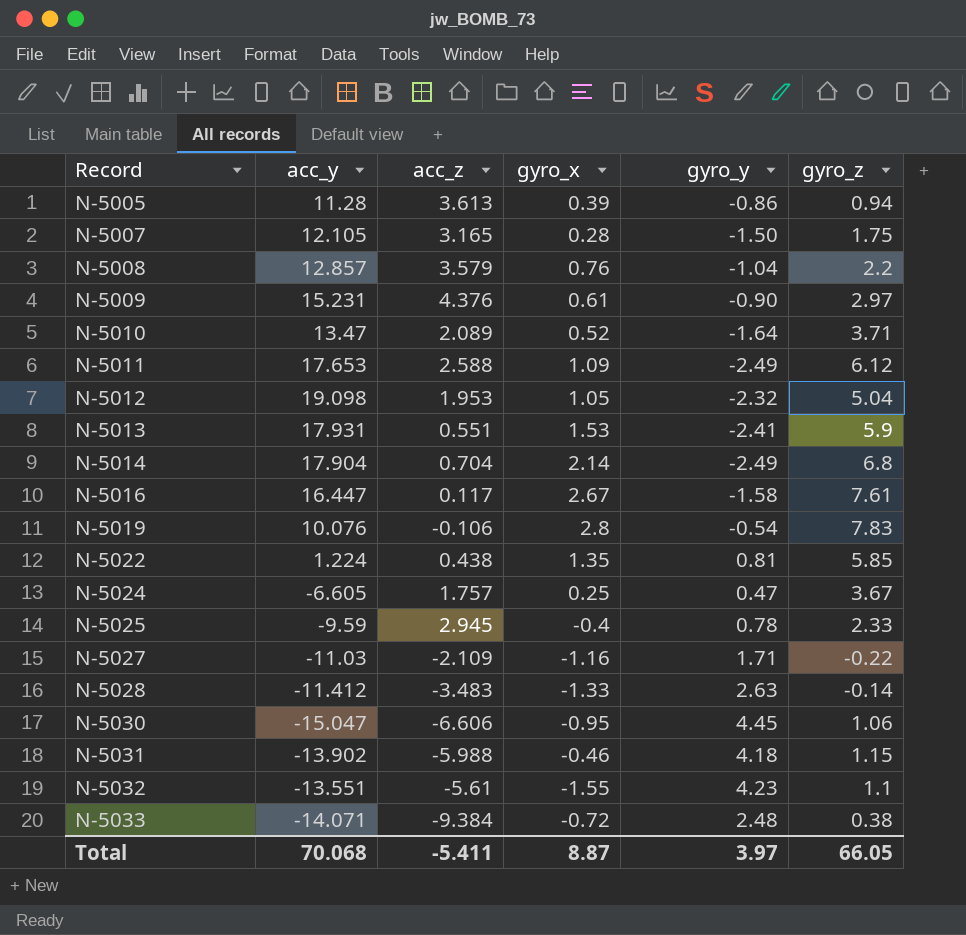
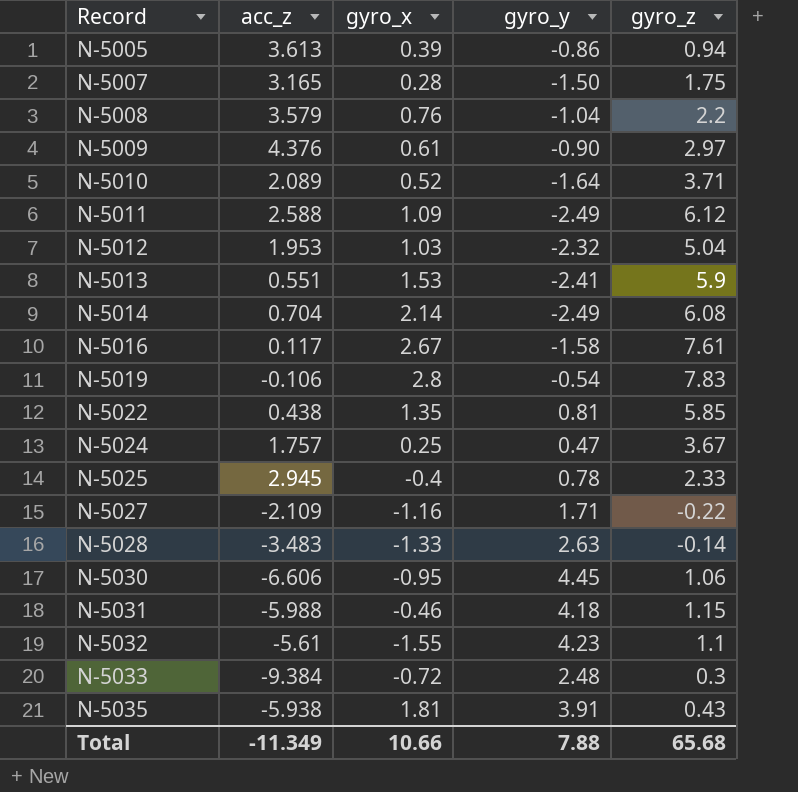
column acc_y | position: 2 -> none
N-5012 | gyro_x: 1.05 -> 1.03
N-5014 | gyro_z: 6.8 -> 6.08
N-5033 | gyro_z: 0.38 -> 0.3
row N-5035: none -> -5.938 | 1.81 | 3.91 | 0.43
Total | acc_z: -5.411 -> -11.349
Total | gyro_x: 8.87 -> 10.66
Total | gyro_y: 3.97 -> 7.88
Total | gyro_z: 66.05 -> 65.68

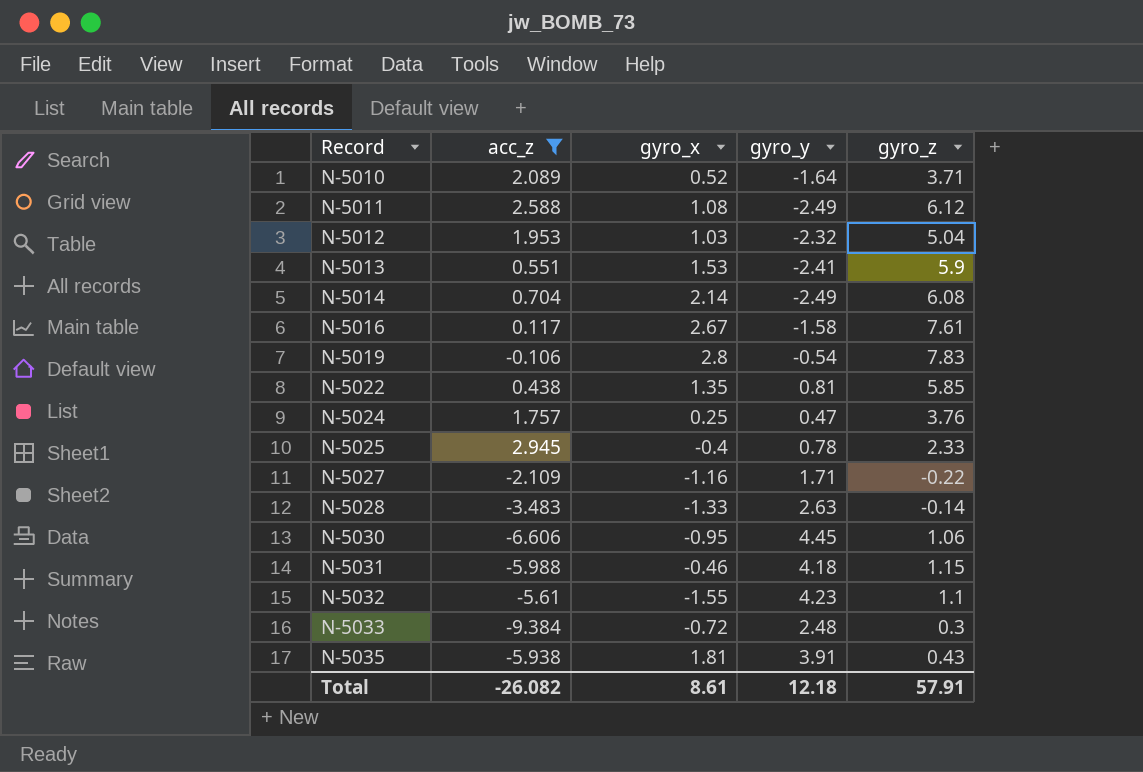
filter: none -> acc_z <= 2.945
N-5011 | gyro_x: 1.09 -> 1.08
N-5024 | gyro_z: 3.67 -> 3.76
Total | acc_z: -11.349 -> -26.082
Total | gyro_x: 10.66 -> 8.61
Total | gyro_y: 7.88 -> 12.18
Total | gyro_z: 65.68 -> 57.91

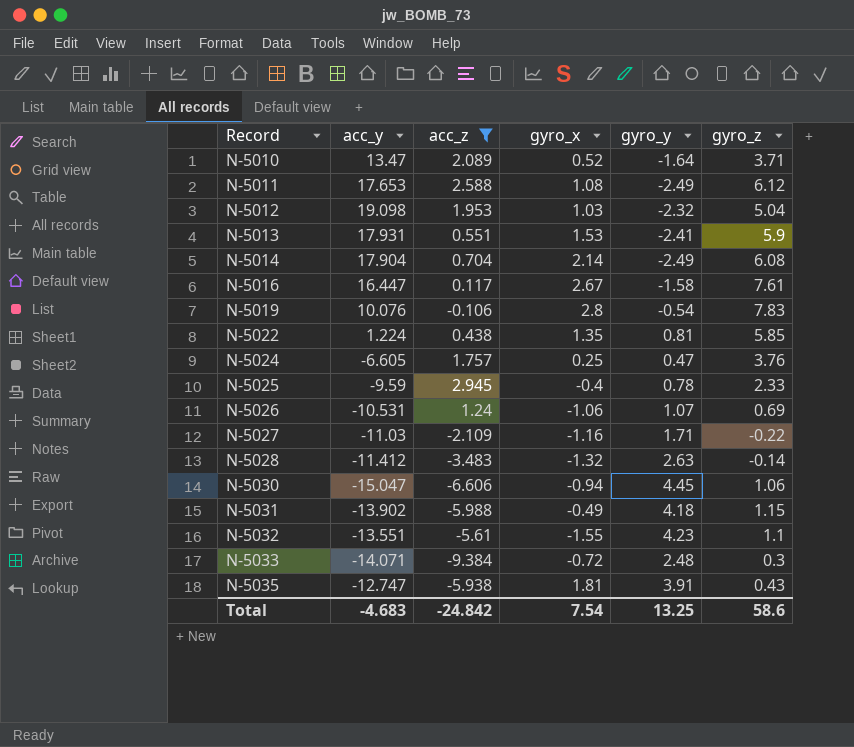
column acc_y | position: none -> 2
row N-5026: none -> -10.531 | 1.24 | -1.06 | 1.07 | 0.69
N-5028 | gyro_x: -1.33 -> -1.32
N-5030 | gyro_x: -0.95 -> -0.94
N-5031 | gyro_x: -0.46 -> -0.49
Total | acc_z: -26.082 -> -24.842
Total | gyro_x: 8.61 -> 7.54
Total | gyro_y: 12.18 -> 13.25
Total | gyro_z: 57.91 -> 58.6

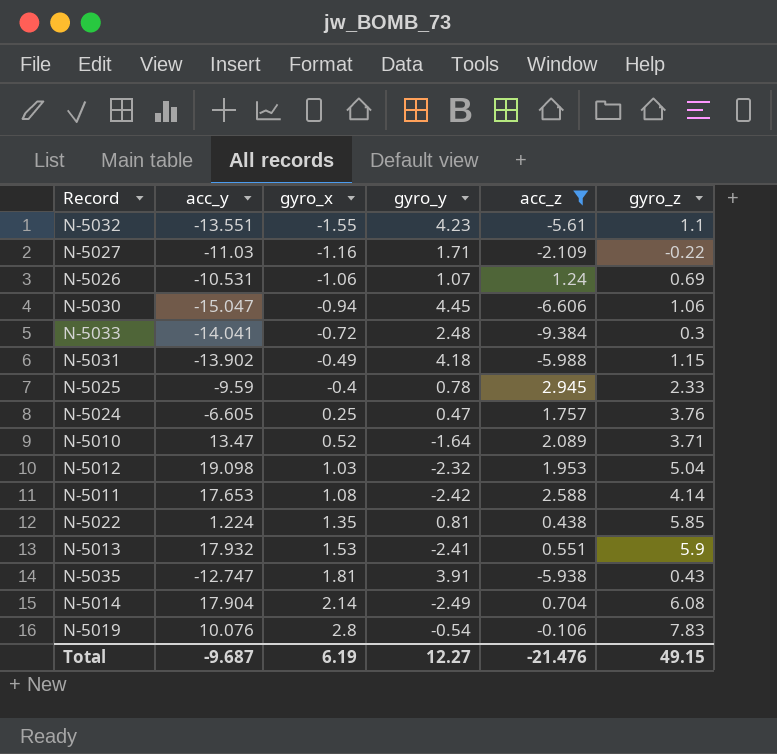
row order: Record ascending -> gyro_x ascending
column acc_z | position: 3 -> 5
row N-5016: 16.447 | 0.117 | 2.67 | -1.58 | 7.61 -> none
row N-5028: -11.412 | -3.483 | -1.32 | 2.63 | -0.14 -> none
N-5033 | acc_y: -14.071 -> -14.041
N-5011 | gyro_y: -2.49 -> -2.42
N-5011 | gyro_z: 6.12 -> 4.14
N-5013 | acc_y: 17.931 -> 17.932
Total | acc_y: -4.683 -> -9.687
Total | gyro_x: 7.54 -> 6.19
Total | gyro_y: 13.25 -> 12.27
Total | acc_z: -24.842 -> -21.476
Total | gyro_z: 58.6 -> 49.15

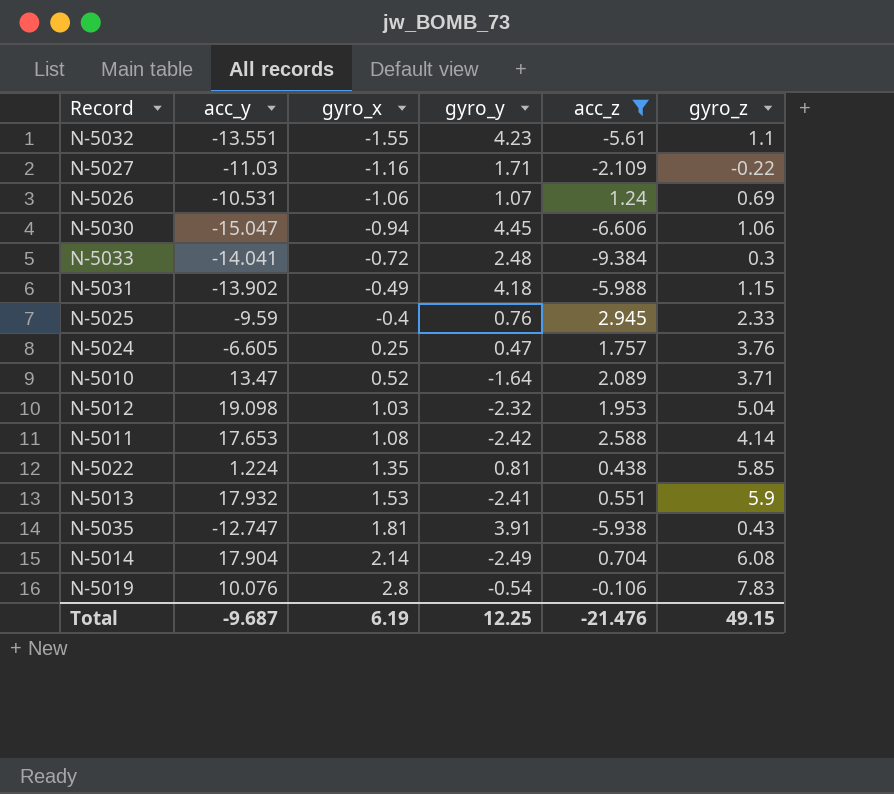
N-5025 | gyro_y: 0.78 -> 0.76
Total | gyro_y: 12.27 -> 12.25

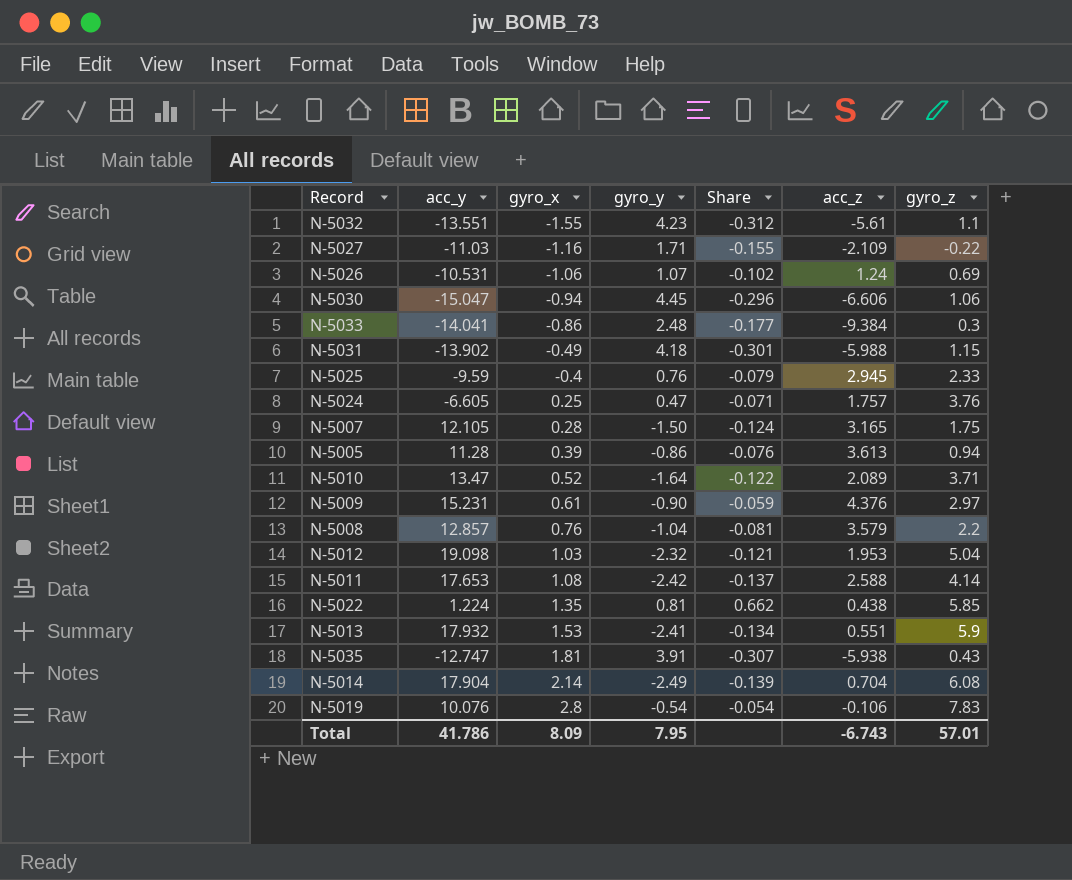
filter: acc_z <= 2.945 -> none
column Share | formula: none -> [gyro_y] / [acc_y]
N-5033 | gyro_x: -0.72 -> -0.86
Total | acc_y: -9.687 -> 41.786
Total | gyro_x: 6.19 -> 8.09
Total | gyro_y: 12.25 -> 7.95
Total | acc_z: -21.476 -> -6.743
Total | gyro_z: 49.15 -> 57.01

